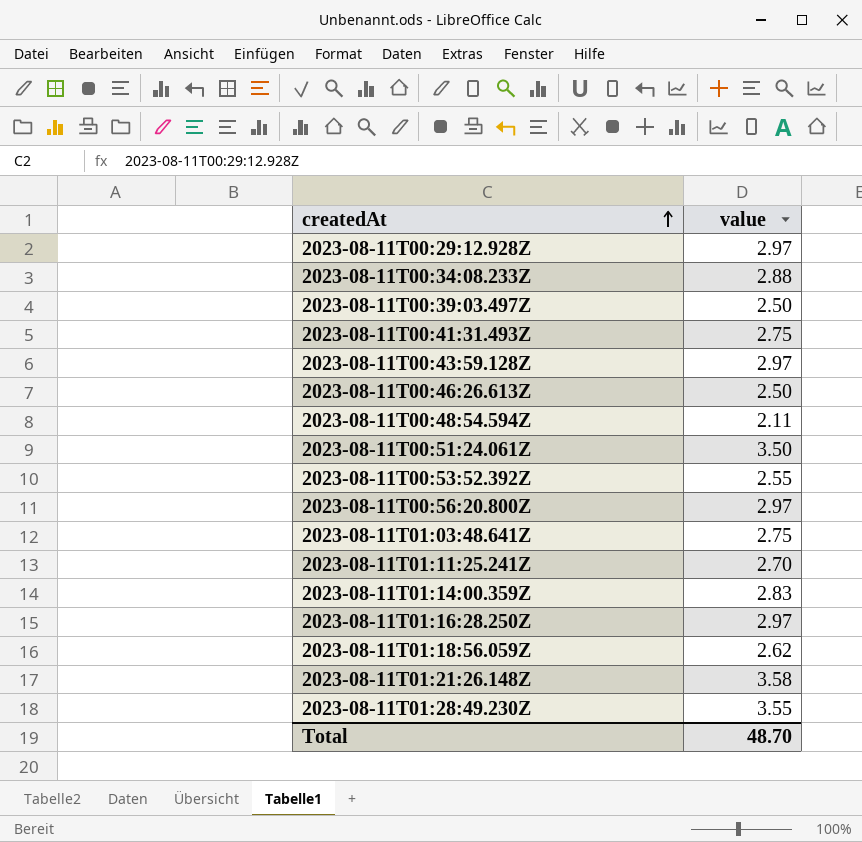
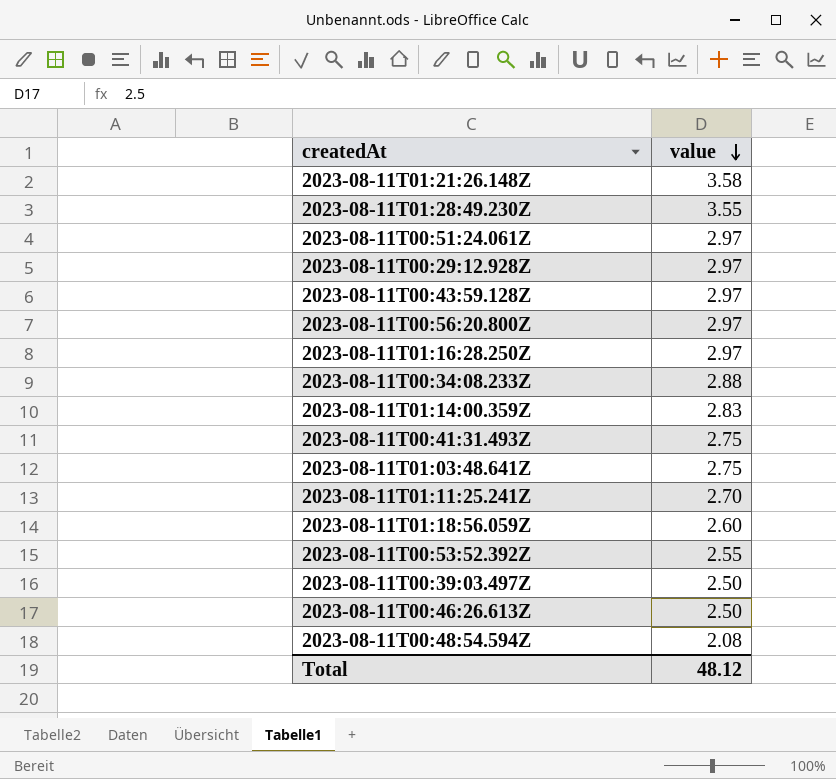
row order: createdAt ascending -> value descending
2023-08-11T00:51:24.061Z | value: 3.50 -> 2.97
2023-08-11T01:18:56.059Z | value: 2.62 -> 2.60
2023-08-11T00:48:54.594Z | value: 2.11 -> 2.08
Total | value: 48.70 -> 48.12

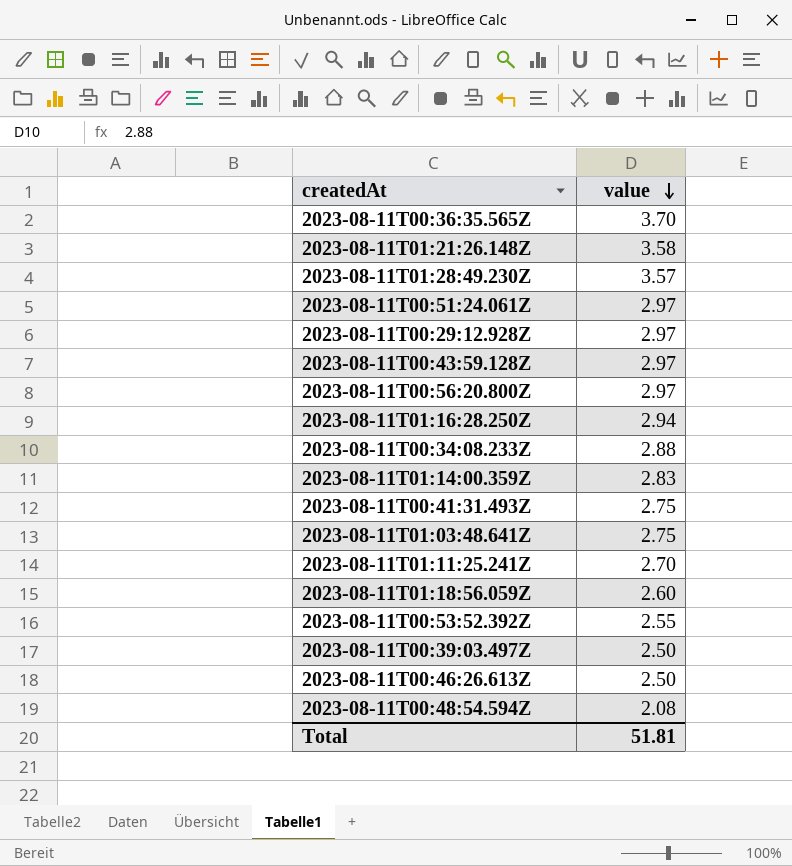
row 2023-08-11T00:36:35.565Z: none -> 3.70
2023-08-11T01:28:49.230Z | value: 3.55 -> 3.57
2023-08-11T01:16:28.250Z | value: 2.97 -> 2.94
Total | value: 48.12 -> 51.81

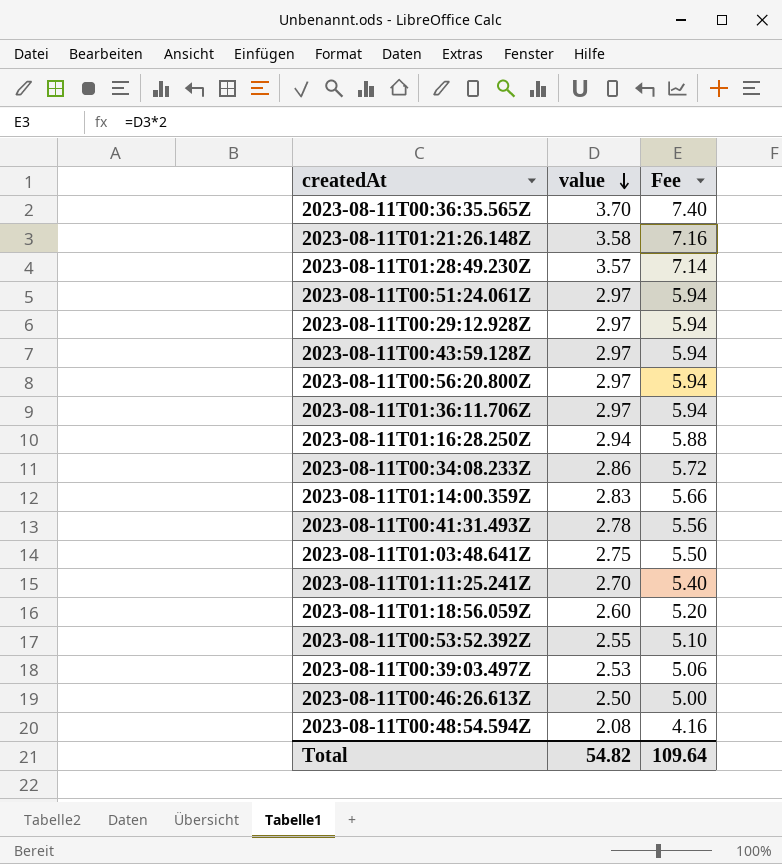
column Fee | formula: none -> [value] * 2
row 2023-08-11T01:36:11.706Z: none -> 2.97 | 5.94
2023-08-11T00:34:08.233Z | value: 2.88 -> 2.86
2023-08-11T00:41:31.493Z | value: 2.75 -> 2.78
2023-08-11T00:39:03.497Z | value: 2.50 -> 2.53
Total | value: 51.81 -> 54.82

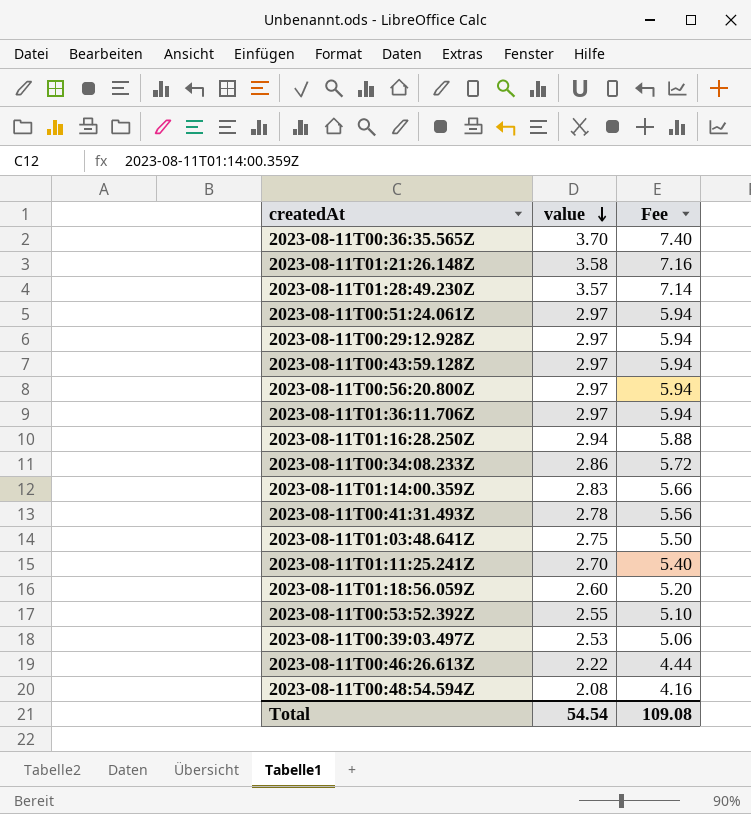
2023-08-11T00:46:26.613Z | value: 2.50 -> 2.22
2023-08-11T00:46:26.613Z | Fee: 5.00 -> 4.44
Total | value: 54.82 -> 54.54
Total | Fee: 109.64 -> 109.08

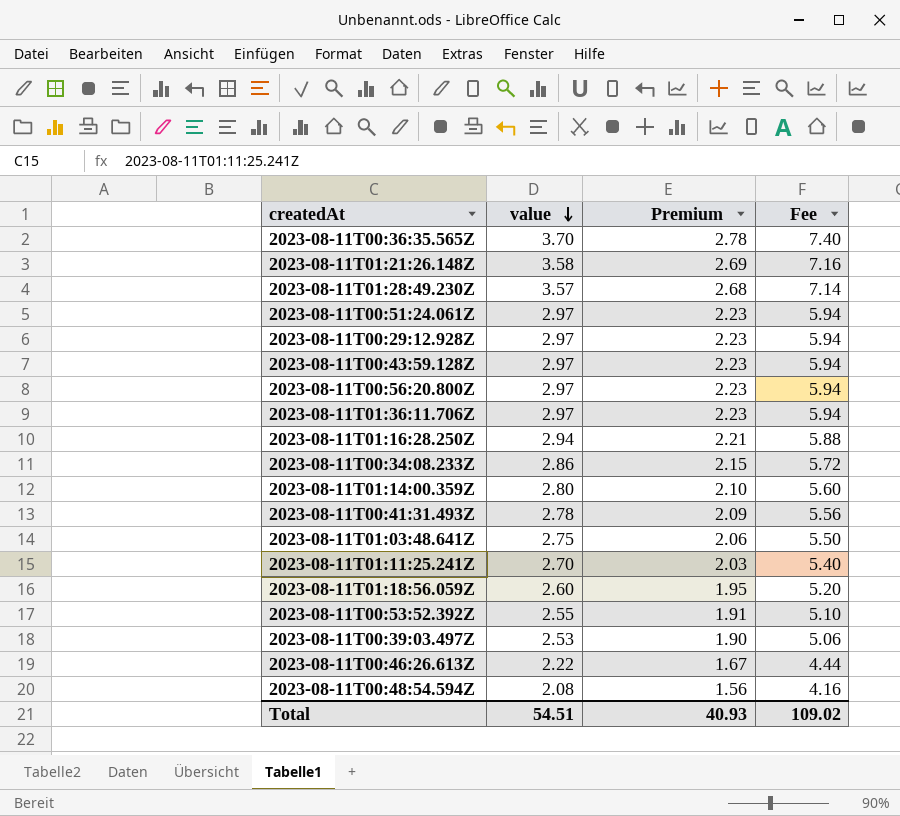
column Premium | formula: none -> [value] * 0.75
2023-08-11T01:14:00.359Z | value: 2.83 -> 2.80
2023-08-11T01:14:00.359Z | Fee: 5.66 -> 5.60
Total | value: 54.54 -> 54.51
Total | Fee: 109.08 -> 109.02

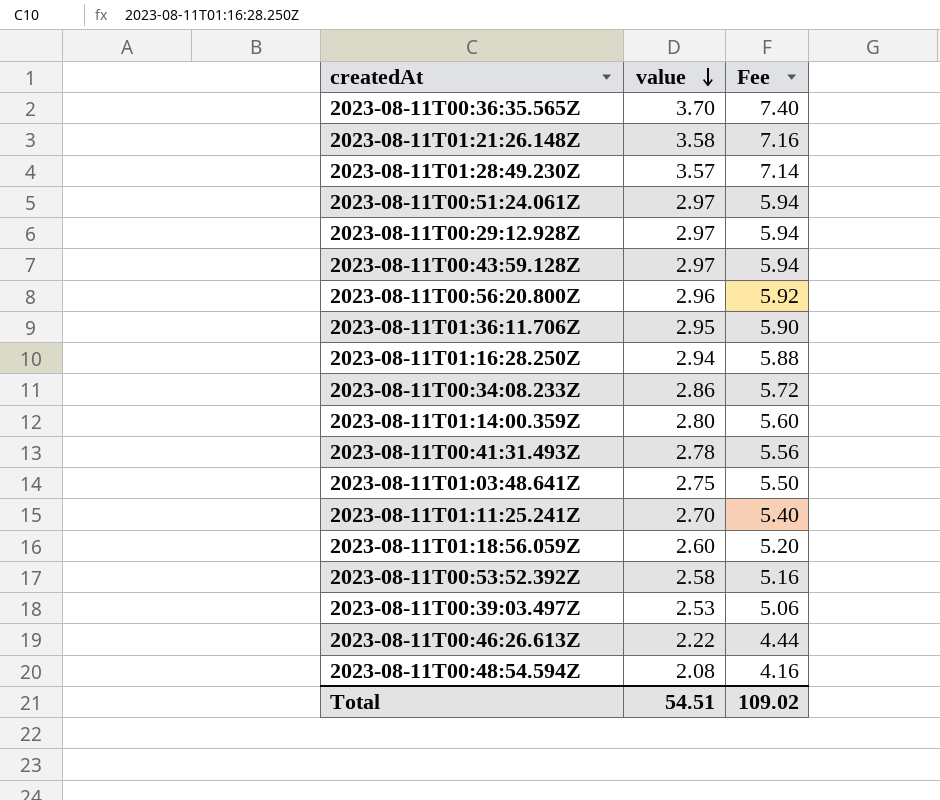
column Premium | formula: [value] * 0.75 -> none
2023-08-11T00:56:20.800Z | value: 2.97 -> 2.96
2023-08-11T00:56:20.800Z | Fee: 5.94 -> 5.92
2023-08-11T01:36:11.706Z | value: 2.97 -> 2.95
2023-08-11T01:36:11.706Z | Fee: 5.94 -> 5.90
2023-08-11T00:53:52.392Z | value: 2.55 -> 2.58
2023-08-11T00:53:52.392Z | Fee: 5.10 -> 5.16

